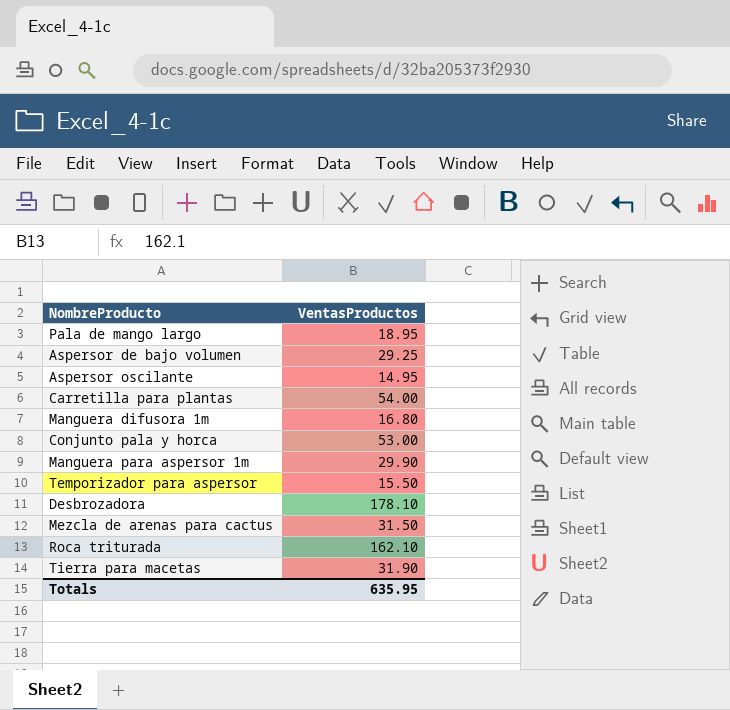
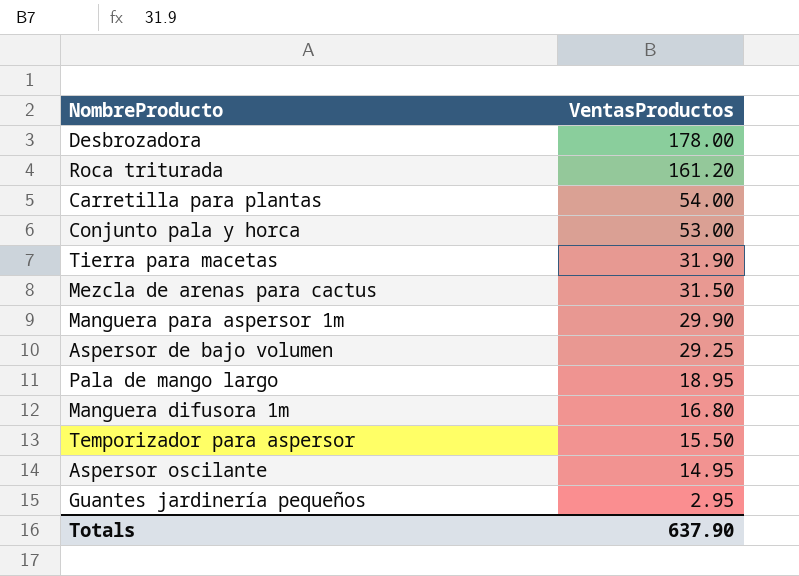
row order: none -> VentasProductos descending
Desbrozadora | VentasProductos: 178.10 -> 178.00
Roca triturada | VentasProductos: 162.10 -> 161.20
row Guantes jardinería pequeños: none -> 2.95
Totals | VentasProductos: 635.95 -> 637.90

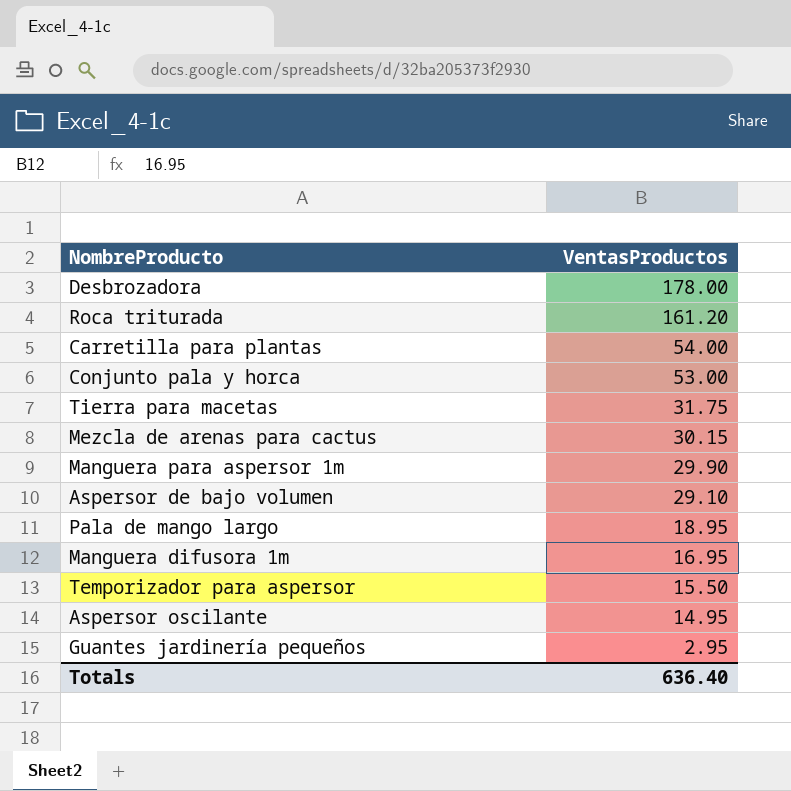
Tierra para macetas | VentasProductos: 31.90 -> 31.75
Mezcla de arenas para cactus | VentasProductos: 31.50 -> 30.15
Aspersor de bajo volumen | VentasProductos: 29.25 -> 29.10
Manguera difusora 1m | VentasProductos: 16.80 -> 16.95
Totals | VentasProductos: 637.90 -> 636.40

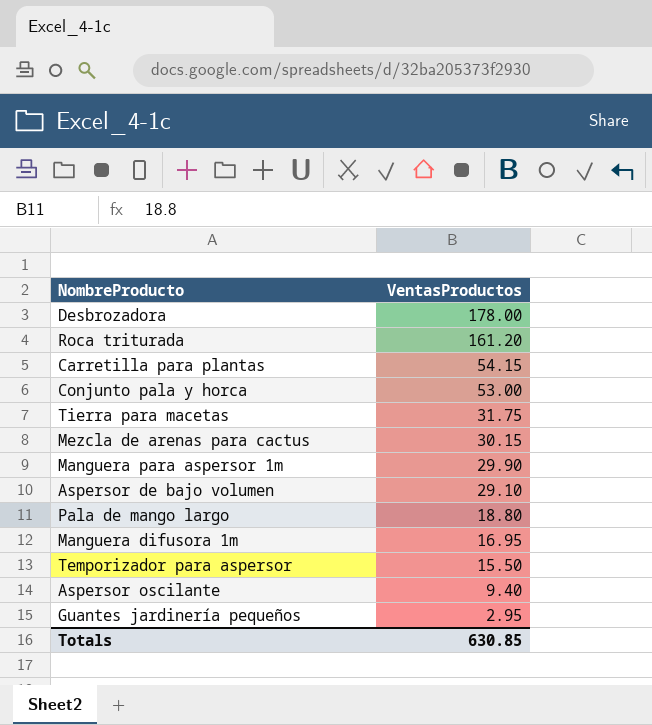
Carretilla para plantas | VentasProductos: 54.00 -> 54.15
Pala de mango largo | VentasProductos: 18.95 -> 18.80
Aspersor oscilante | VentasProductos: 14.95 -> 9.40
Totals | VentasProductos: 636.40 -> 630.85

